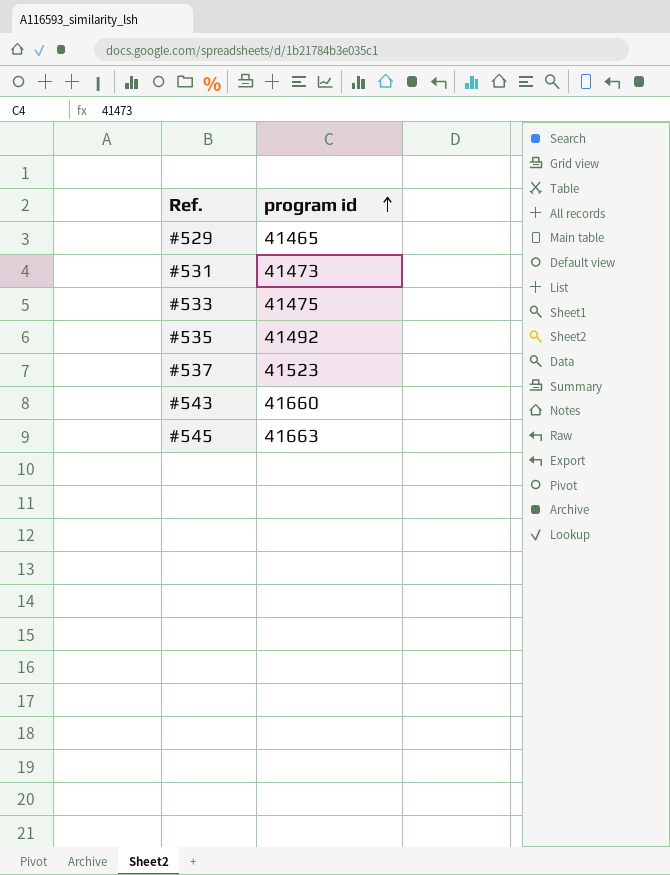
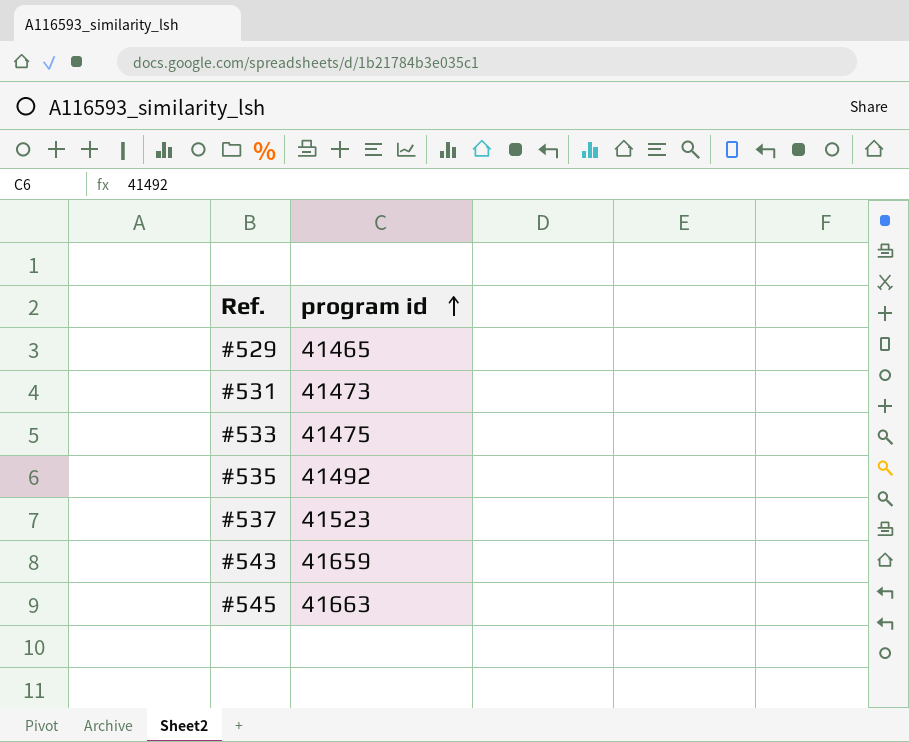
#543 | program id: 41660 -> 41659

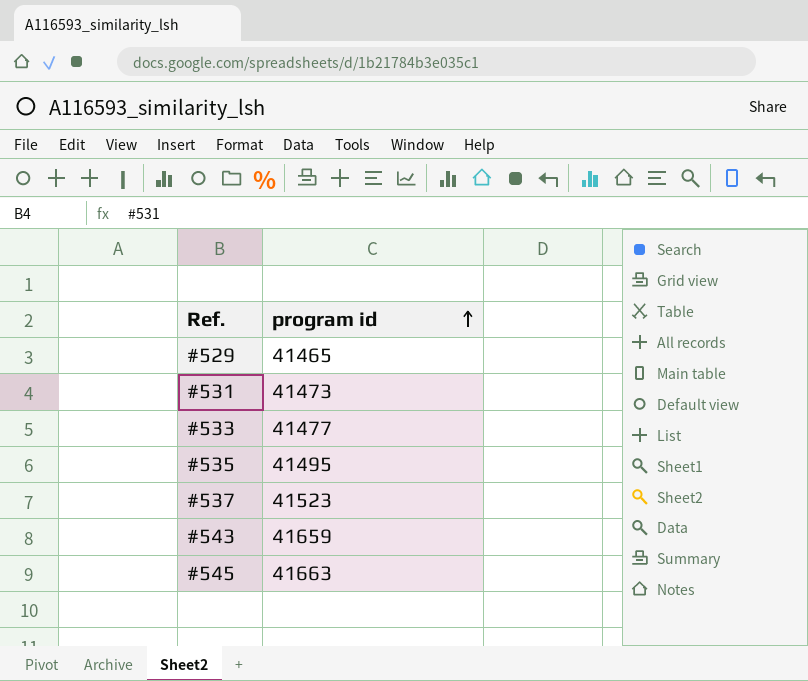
#533 | program id: 41475 -> 41477
#535 | program id: 41492 -> 41495

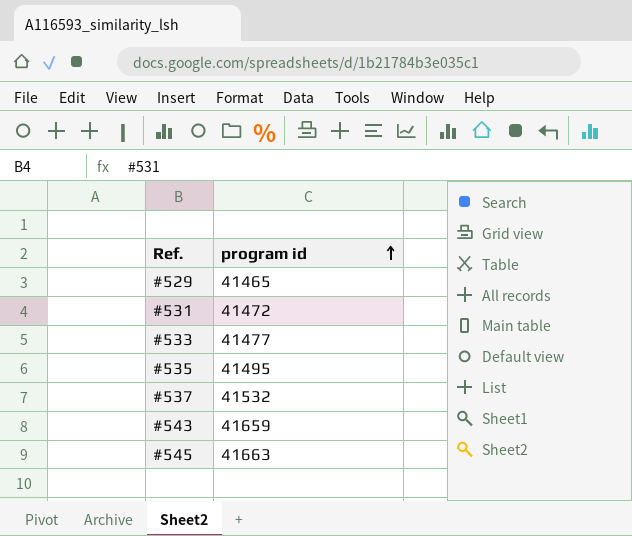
#531 | program id: 41473 -> 41472
#537 | program id: 41523 -> 41532

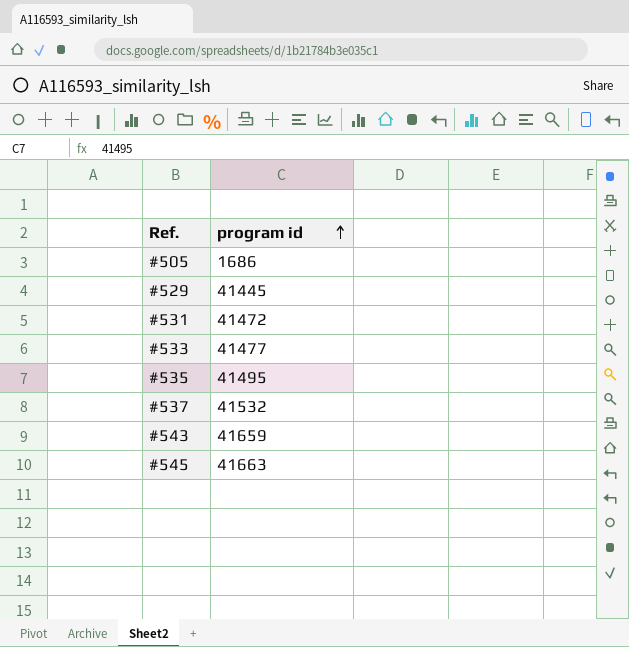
row #505: none -> 1686
#529 | program id: 41465 -> 41445

